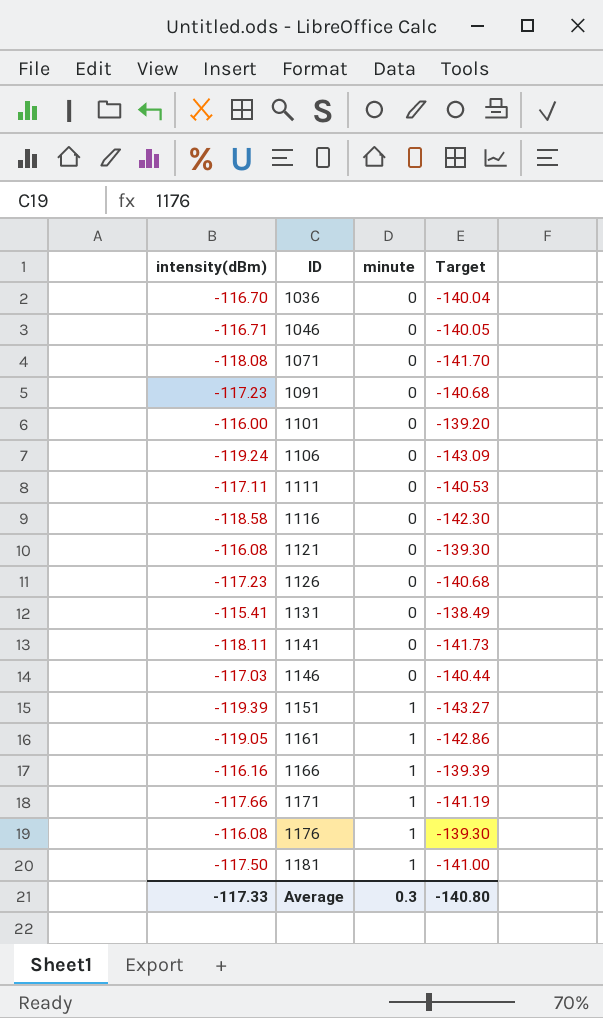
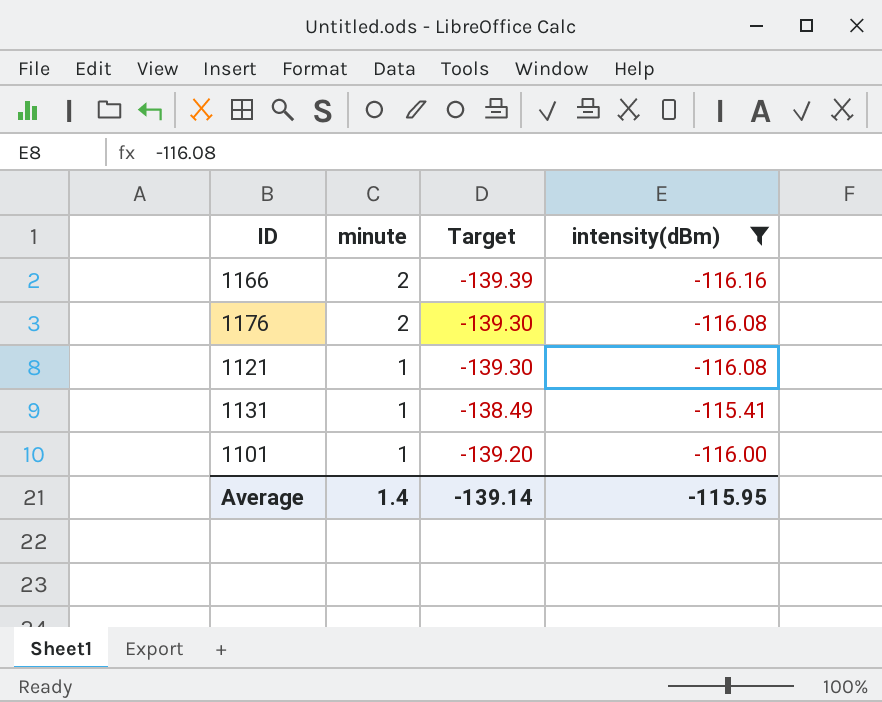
filter: none -> intensity(dBm) >= -116.16
row order: ID ascending -> minute descending
column intensity(dBm) | position: 1 -> 4
1166 | minute: 1 -> 2
1176 | minute: 1 -> 2
1121 | minute: 0 -> 1
1131 | minute: 0 -> 1
1101 | minute: 0 -> 1
Average | minute: 0.3 -> 1.4
Average | Target: -140.80 -> -139.14
Average | intensity(dBm): -117.33 -> -115.95

